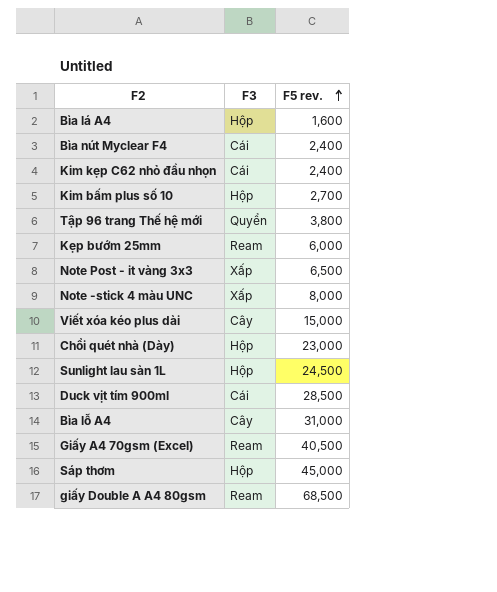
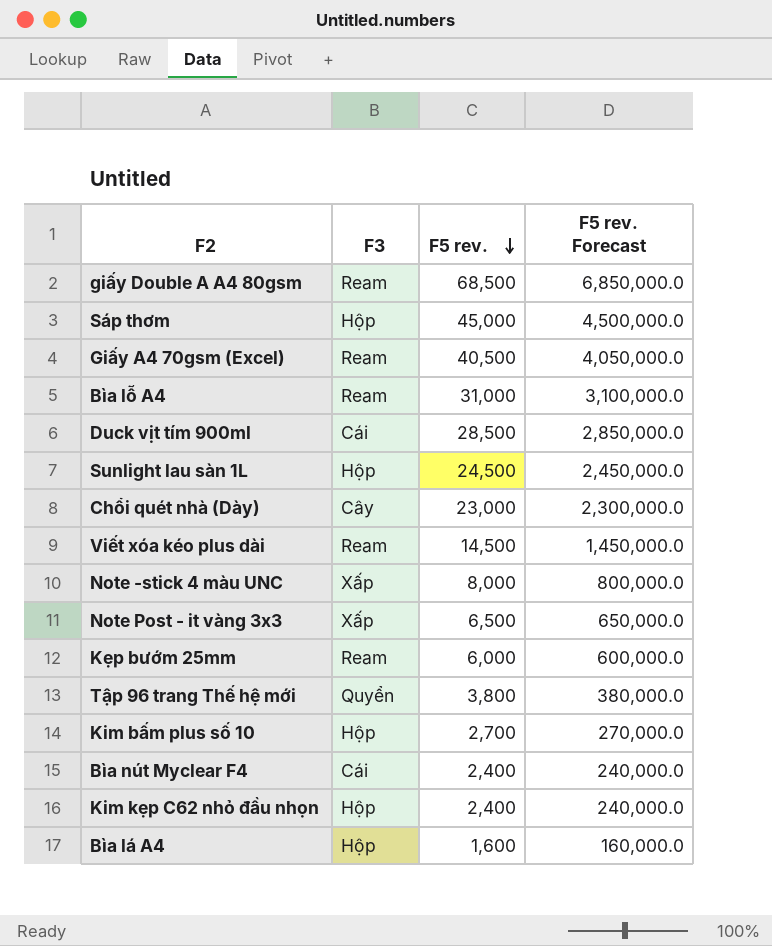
row order: F5 rev. ascending -> F5 rev. descending
column F5 rev. Forecast | formula: none -> [F5 rev.] * 100
Bìa lỗ A4 | F3: Cây -> Ream
Chổi quét nhà (Dày) | F3: Hộp -> Cây
Viết xóa kéo plus dài | F3: Cây -> Ream
Viết xóa kéo plus dài | F5 rev.: 15,000 -> 14,500
Kim kẹp C62 nhỏ đầu nhọn | F3: Cái -> Hộp

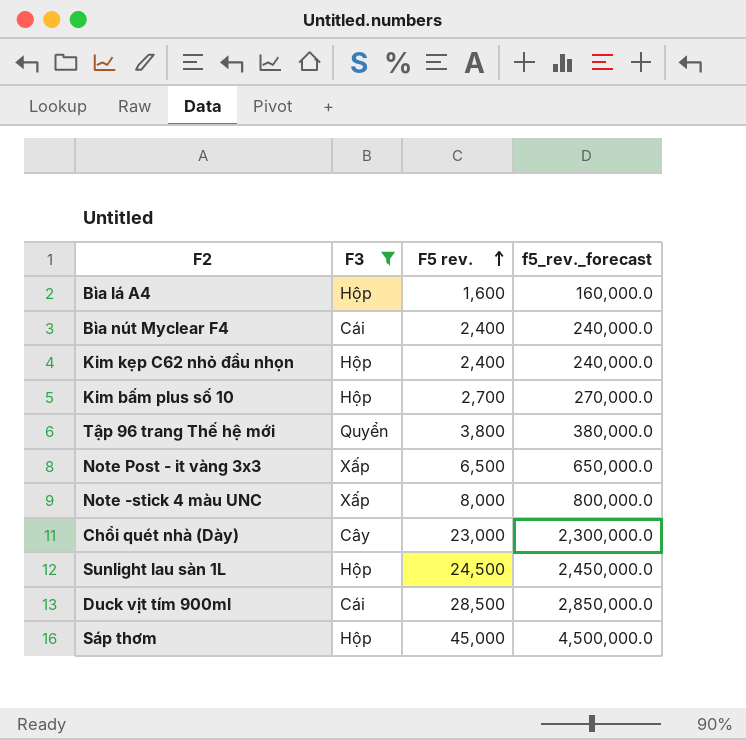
filter: none -> F3 != Ream
row order: F5 rev. descending -> F5 rev. ascending
column name: F5 rev. Forecast -> f5_rev._forecast

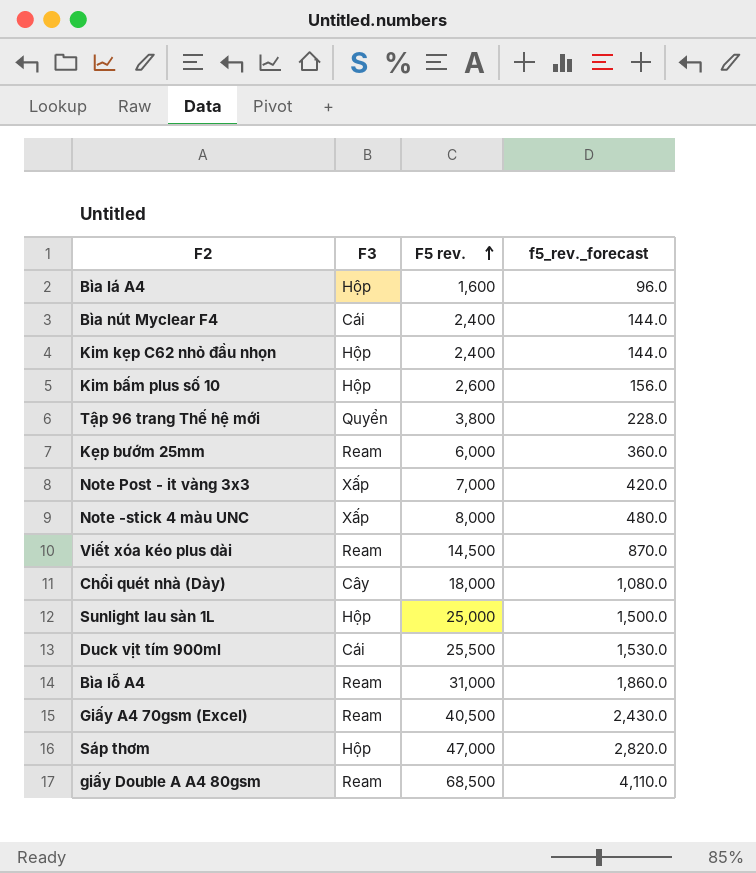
filter: F3 != Ream -> none
column f5_rev._forecast | formula: [F5 rev.] * 100 -> [F5 rev.] * 0.06
Kim bấm plus số 10 | F5 rev.: 2,700 -> 2,600
Note Post - it vàng 3x3 | F5 rev.: 6,500 -> 7,000
Chổi quét nhà (Dày) | F5 rev.: 23,000 -> 18,000
Sunlight lau sàn 1L | F5 rev.: 24,500 -> 25,000
Duck vịt tím 900ml | F5 rev.: 28,500 -> 25,500
Sáp thơm | F5 rev.: 45,000 -> 47,000

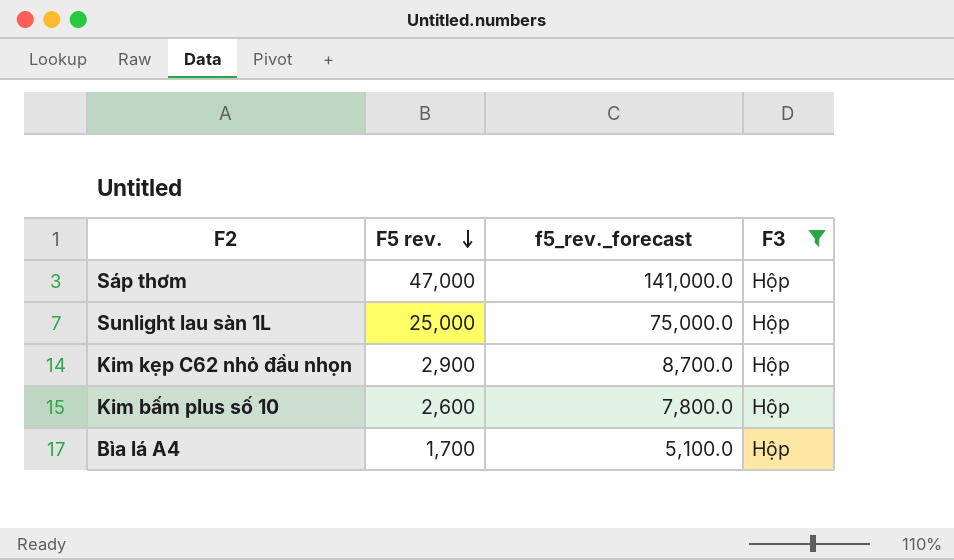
filter: none -> F3 = Hộp
row order: F5 rev. ascending -> F5 rev. descending
column f5_rev._forecast | formula: [F5 rev.] * 0.06 -> [F5 rev.] * 3
column F3 | position: 2 -> 4
Kim kẹp C62 nhỏ đầu nhọn | F5 rev.: 2,400 -> 2,900
Bìa lá A4 | F5 rev.: 1,600 -> 1,700

